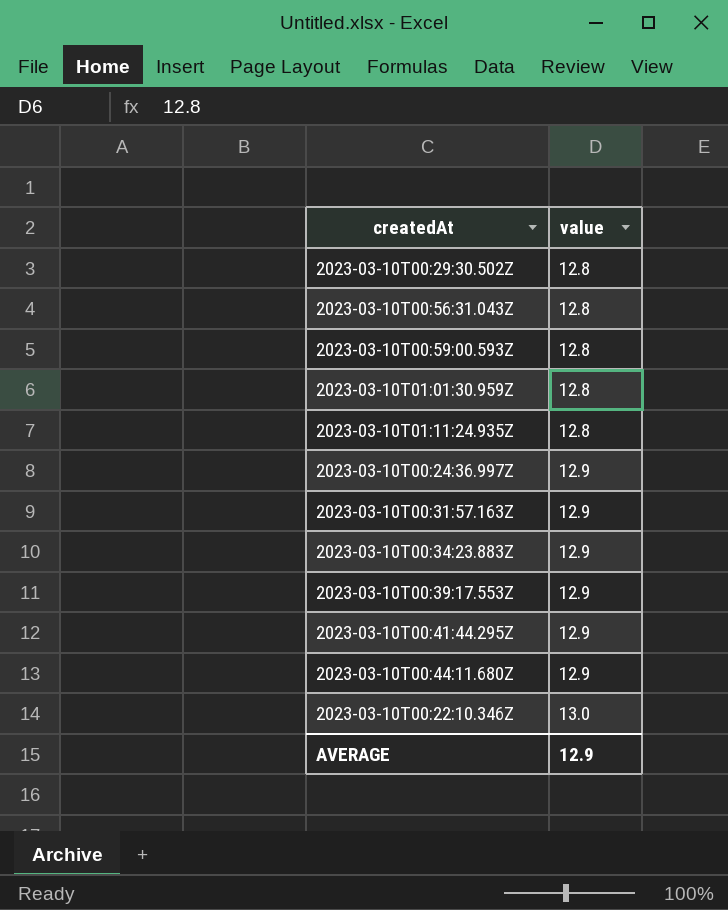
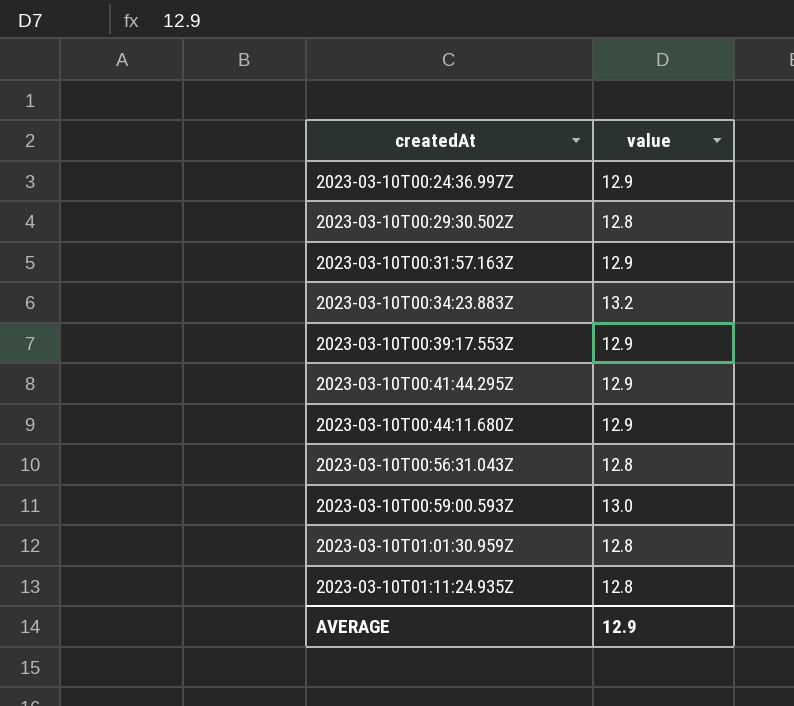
row order: value ascending -> createdAt ascending
row 2023-03-10T00:22:10.346Z: 13.0 -> none
2023-03-10T00:34:23.883Z | value: 12.9 -> 13.2
2023-03-10T00:59:00.593Z | value: 12.8 -> 13.0

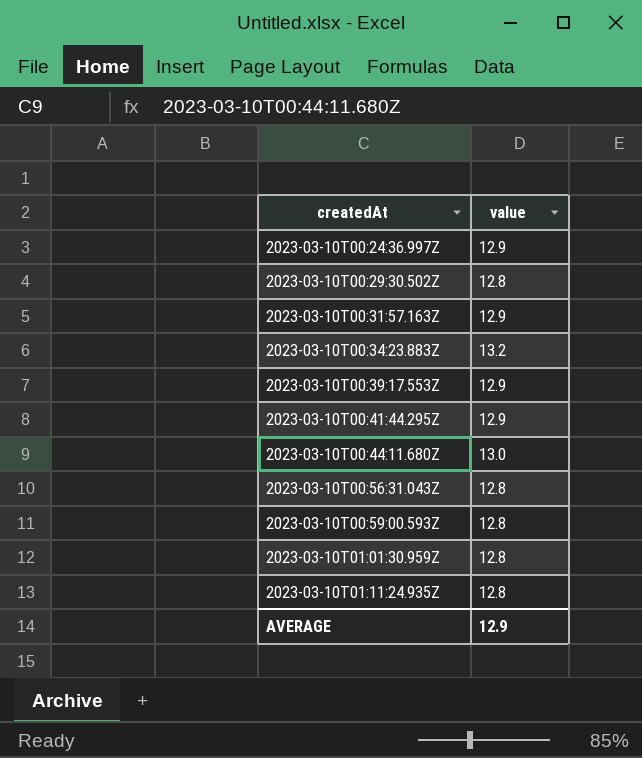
2023-03-10T00:44:11.680Z | value: 12.9 -> 13.0
2023-03-10T00:59:00.593Z | value: 13.0 -> 12.8

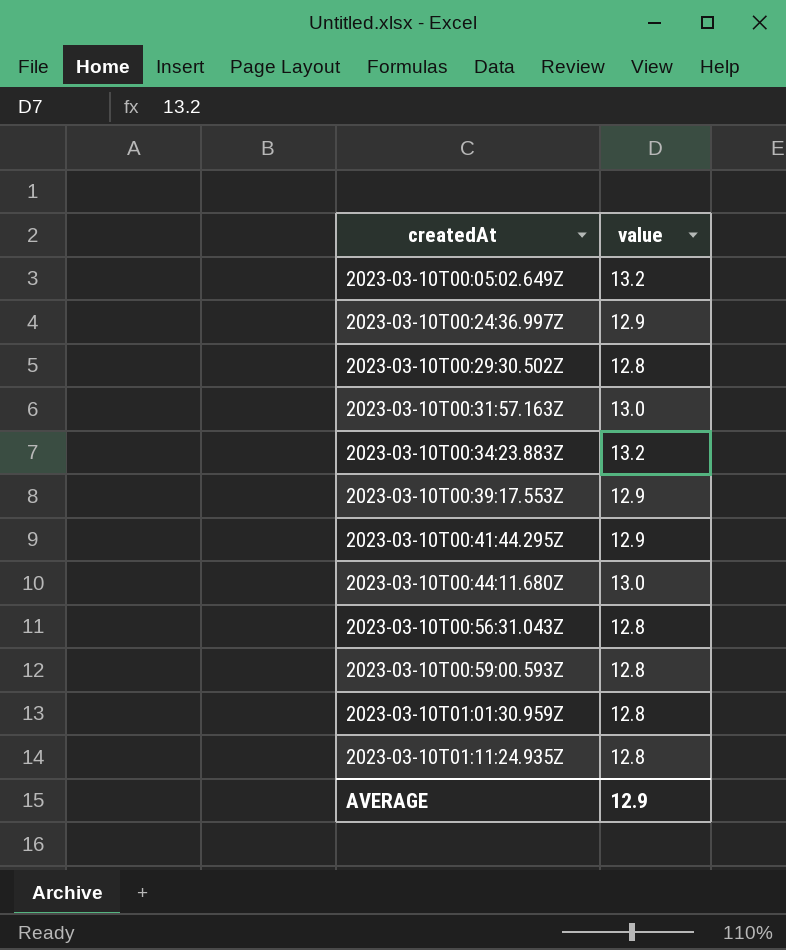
row 2023-03-10T00:05:02.649Z: none -> 13.2
2023-03-10T00:31:57.163Z | value: 12.9 -> 13.0

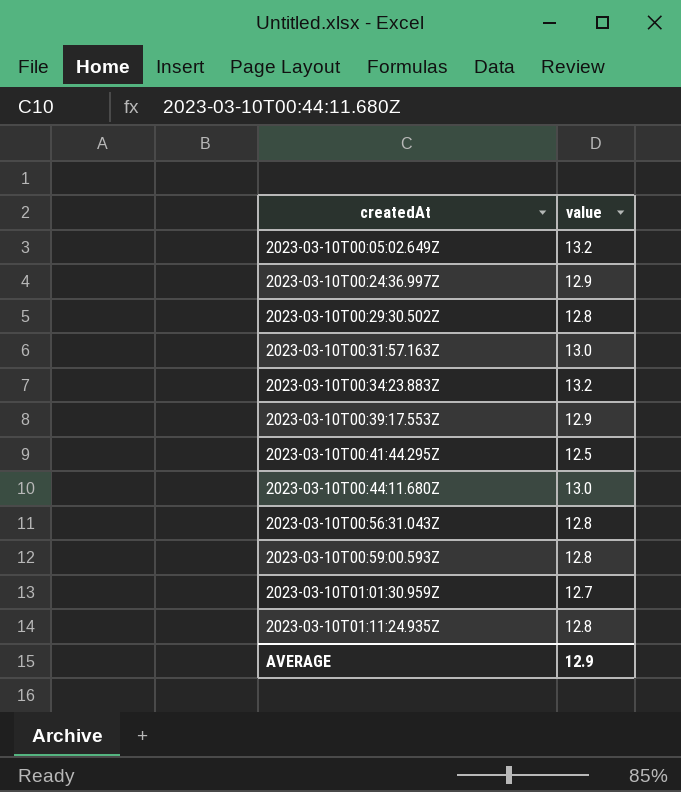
2023-03-10T00:41:44.295Z | value: 12.9 -> 12.5
2023-03-10T01:01:30.959Z | value: 12.8 -> 12.7

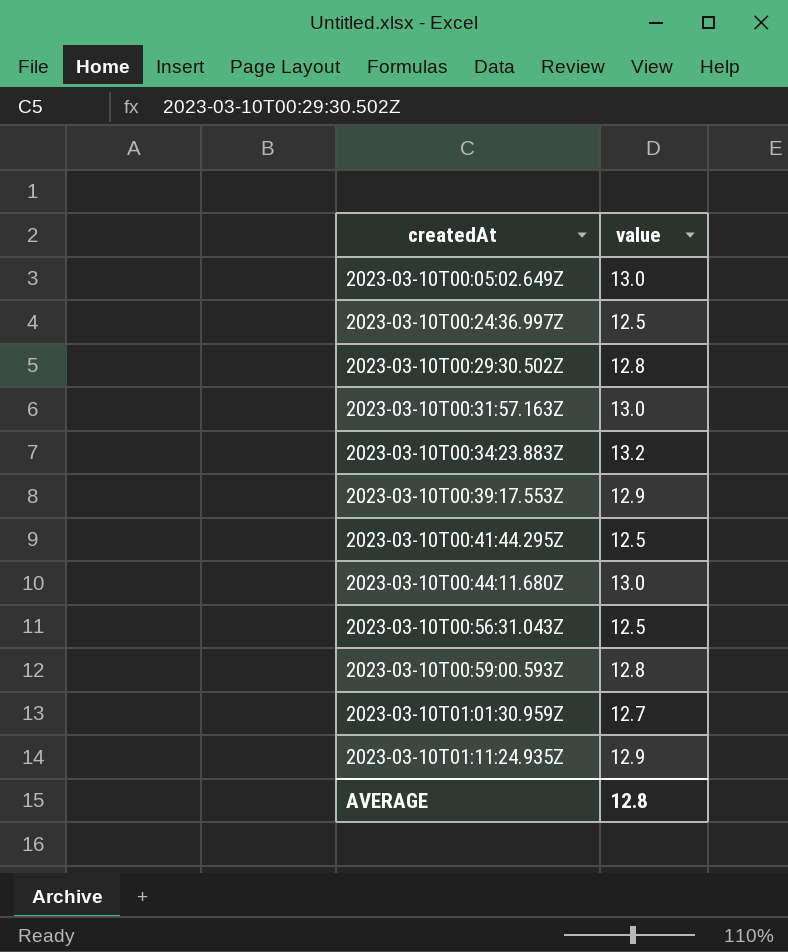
2023-03-10T00:05:02.649Z | value: 13.2 -> 13.0
2023-03-10T00:24:36.997Z | value: 12.9 -> 12.5
2023-03-10T00:56:31.043Z | value: 12.8 -> 12.5
2023-03-10T01:11:24.935Z | value: 12.8 -> 12.9
AVERAGE | value: 12.9 -> 12.8

